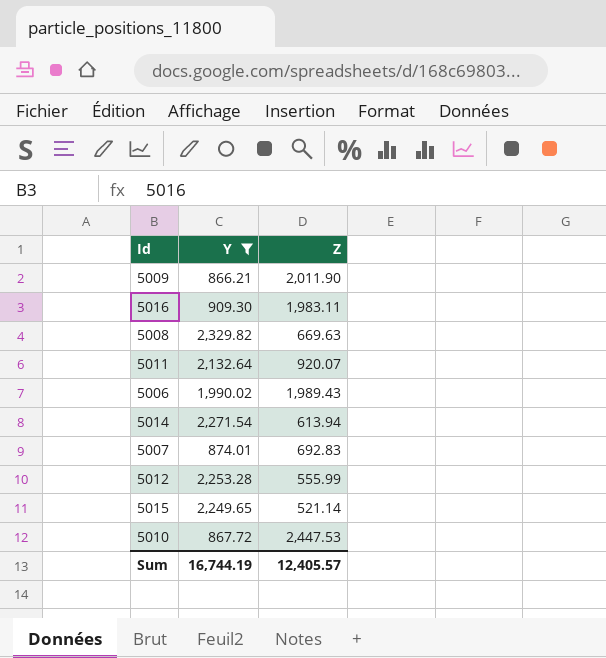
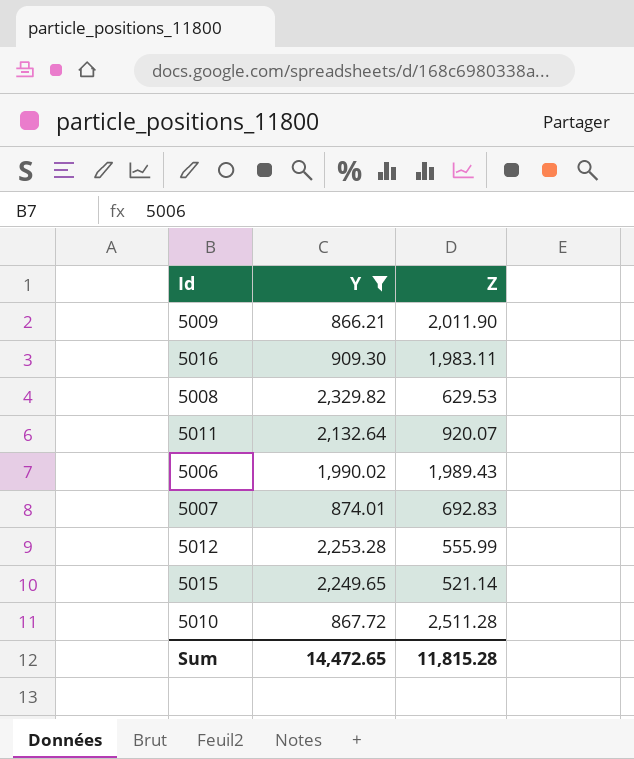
row 5014: 2,271.54 | 613.94 -> none
5008 | Z: 669.63 -> 629.53
5010 | Z: 2,447.53 -> 2,511.28
Sum | Y: 16,744.19 -> 14,472.65
Sum | Z: 12,405.57 -> 11,815.28

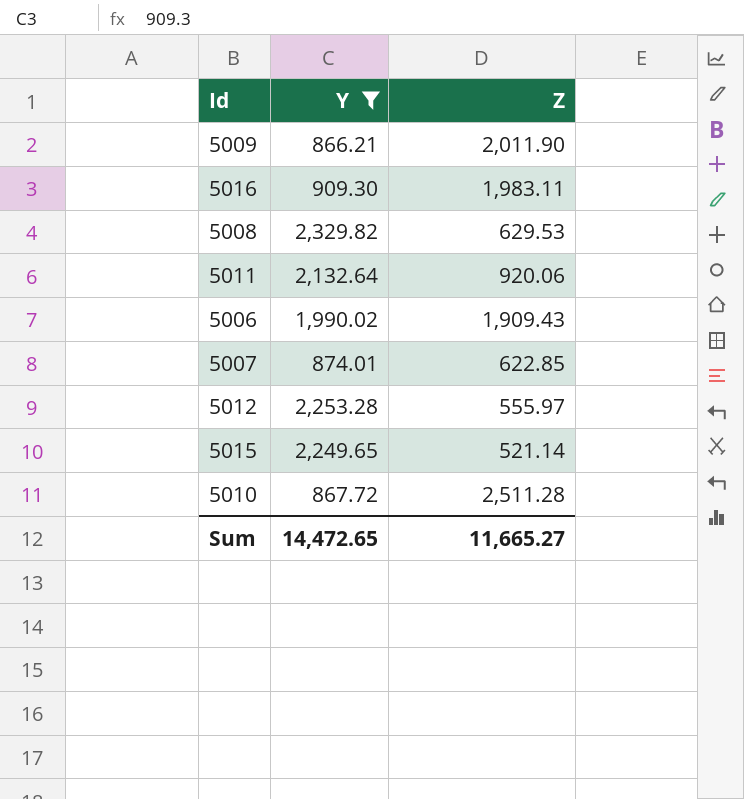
5011 | Z: 920.07 -> 920.06
5006 | Z: 1,989.43 -> 1,909.43
5007 | Z: 692.83 -> 622.85
5012 | Z: 555.99 -> 555.97
Sum | Z: 11,815.28 -> 11,665.27

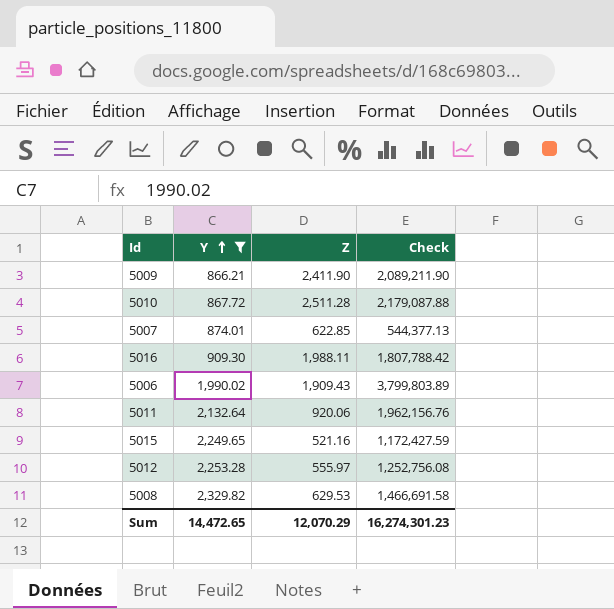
row order: none -> Y ascending
column Check | formula: none -> [Y] * [Z]
5009 | Z: 2,011.90 -> 2,411.90
5016 | Z: 1,983.11 -> 1,988.11
5015 | Z: 521.14 -> 521.16
Sum | Z: 11,665.27 -> 12,070.29

